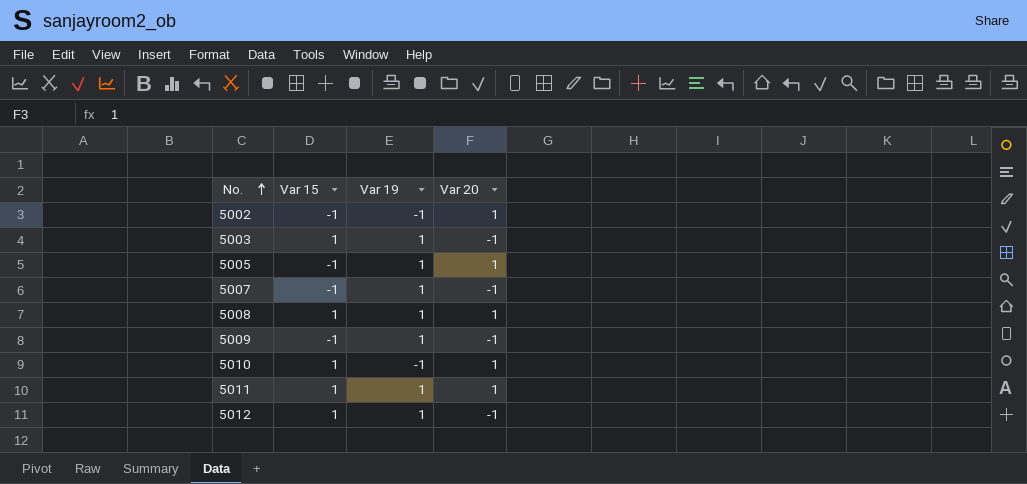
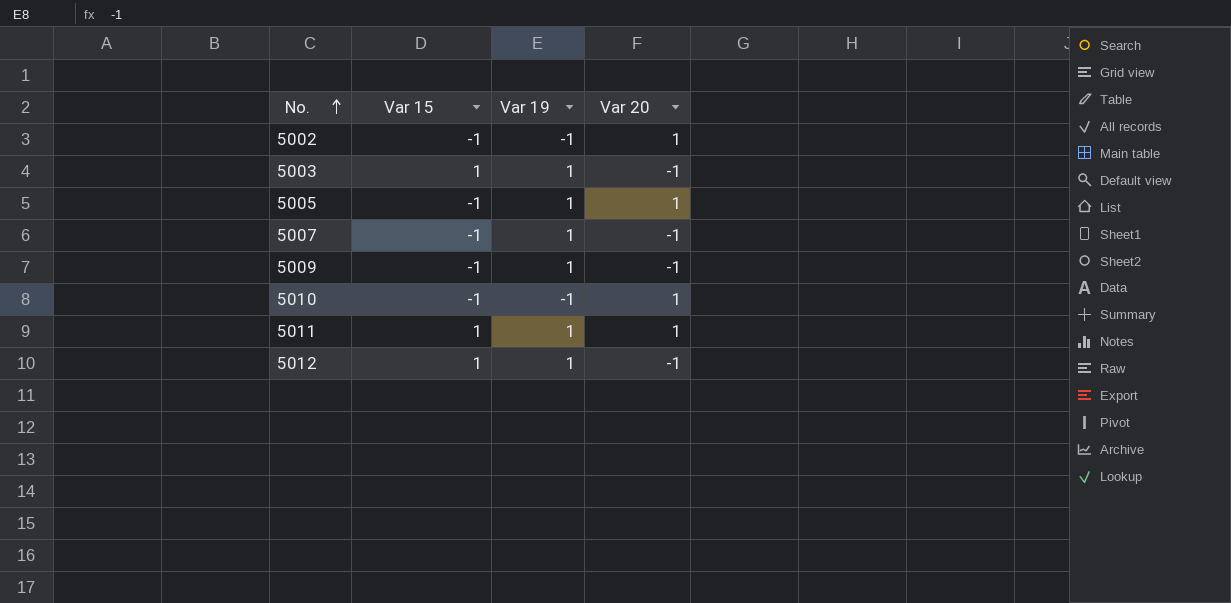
row 5008: 1 | 1 | 1 -> none
5010 | Var 15: 1 -> -1

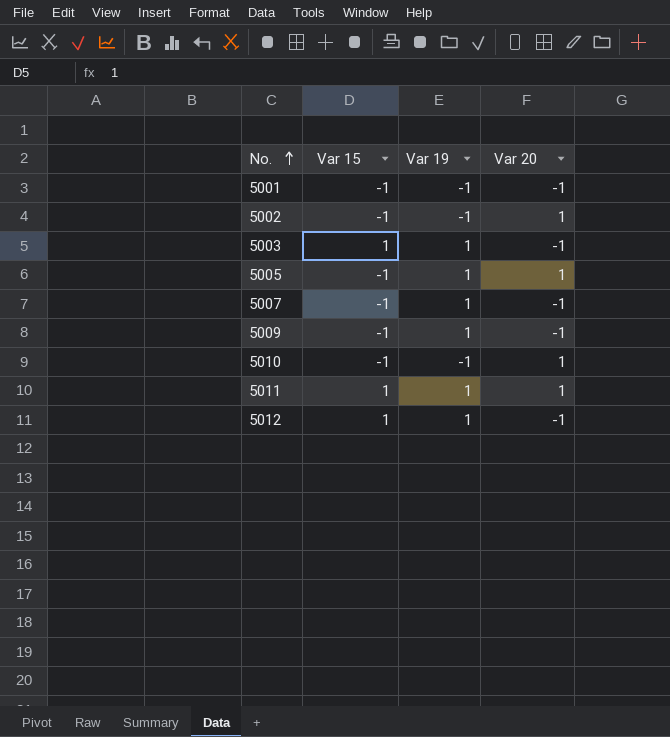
row 5001: none -> -1 | -1 | -1

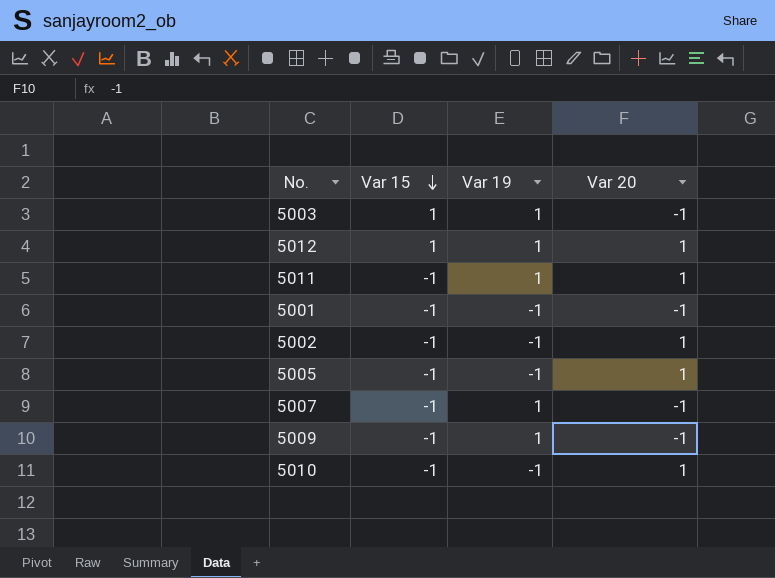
row order: No. ascending -> Var 15 descending
5012 | Var 20: -1 -> 1
5011 | Var 15: 1 -> -1
5005 | Var 19: 1 -> -1

